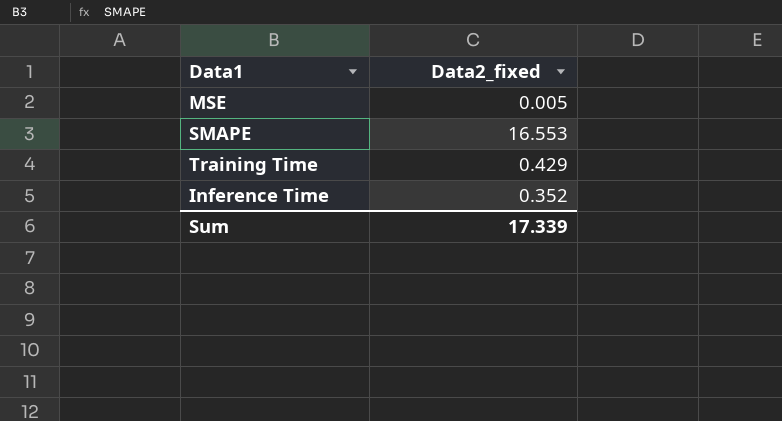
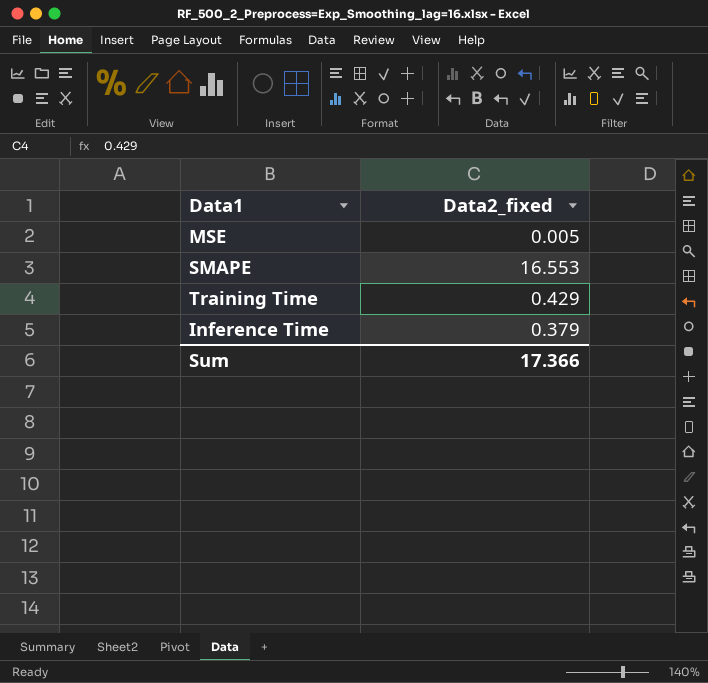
Inference Time | Data2_fixed: 0.352 -> 0.379
Sum | Data2_fixed: 17.339 -> 17.366

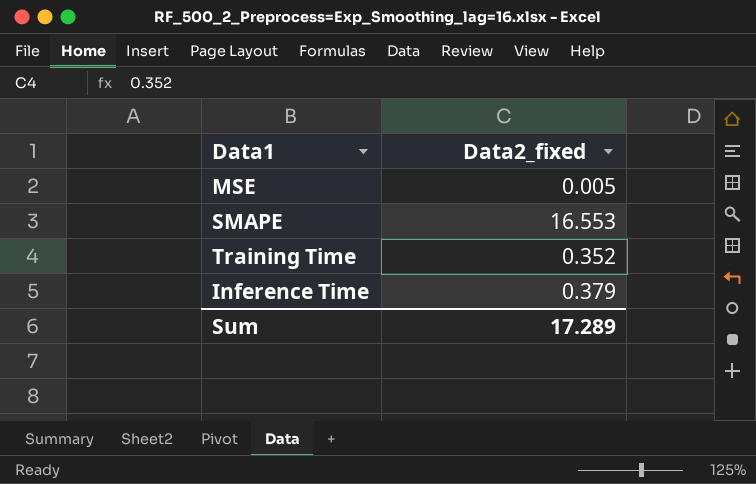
Training Time | Data2_fixed: 0.429 -> 0.352
Sum | Data2_fixed: 17.366 -> 17.289

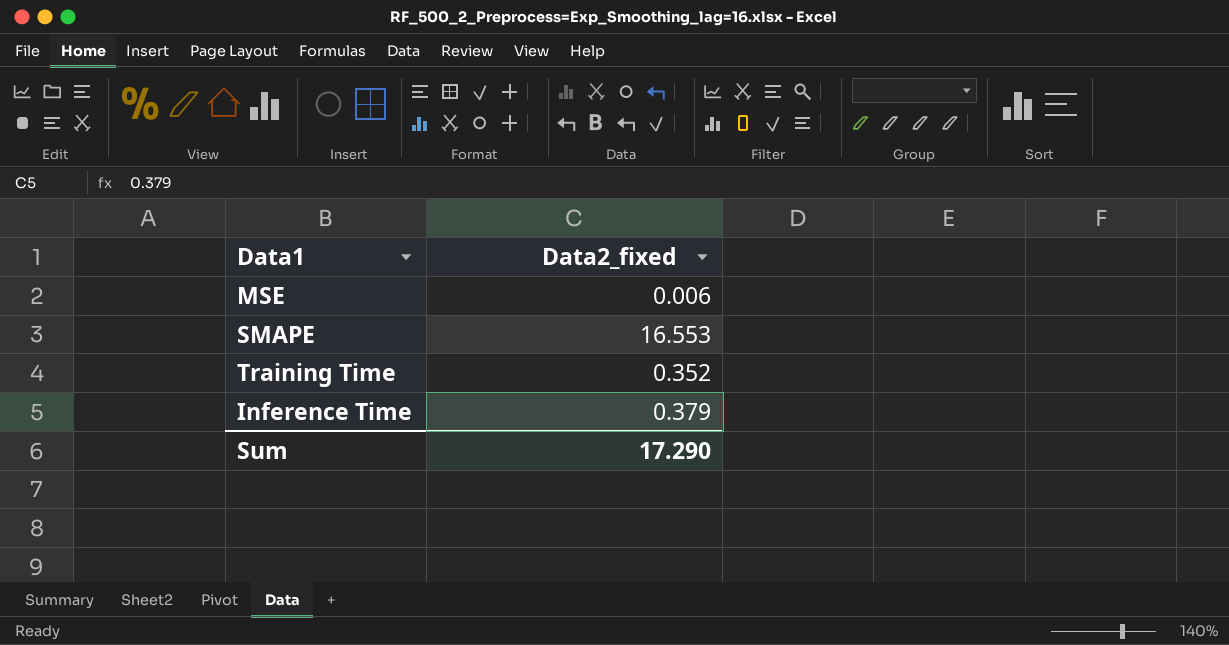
MSE | Data2_fixed: 0.005 -> 0.006
Sum | Data2_fixed: 17.289 -> 17.290

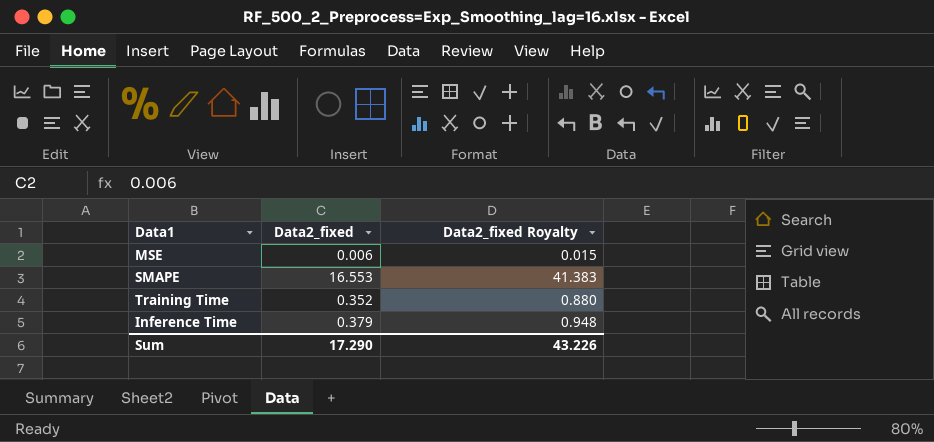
column Data2_fixed Royalty | formula: none -> [Data2_fixed] * 2.5

